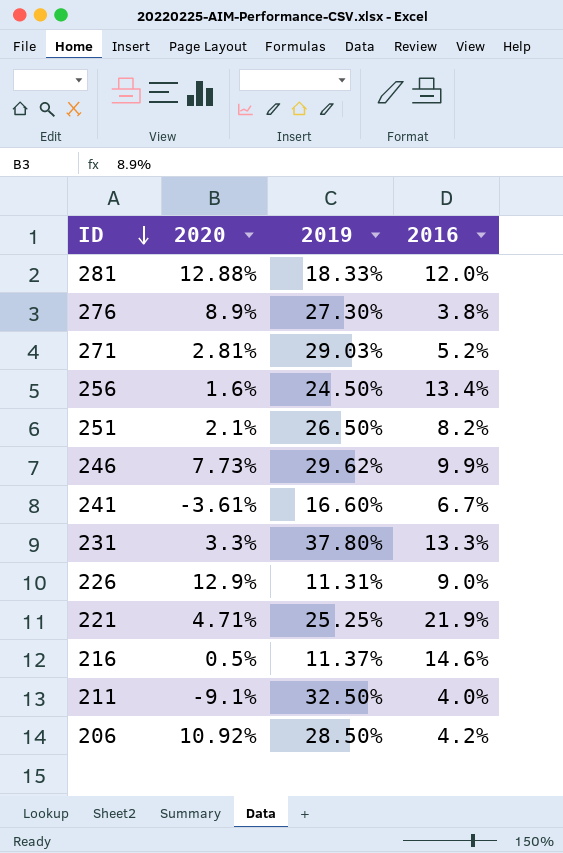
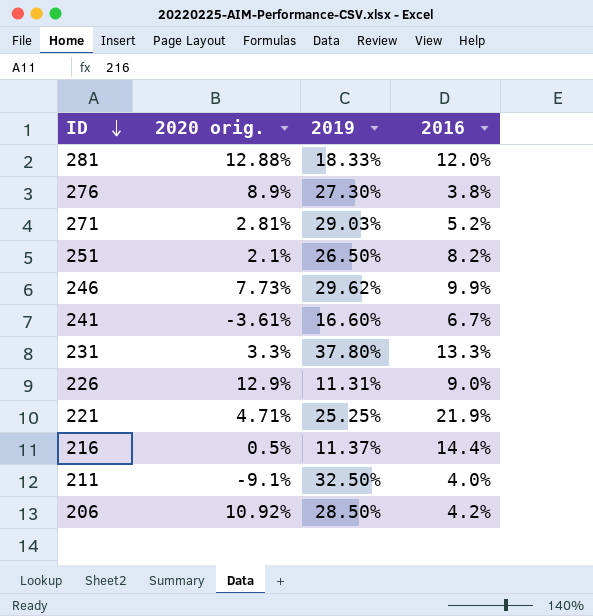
column name: 2020 -> 2020 orig.
row 256: 1.6% | 24.50% | 13.4% -> none
216 | 2016: 14.6% -> 14.4%

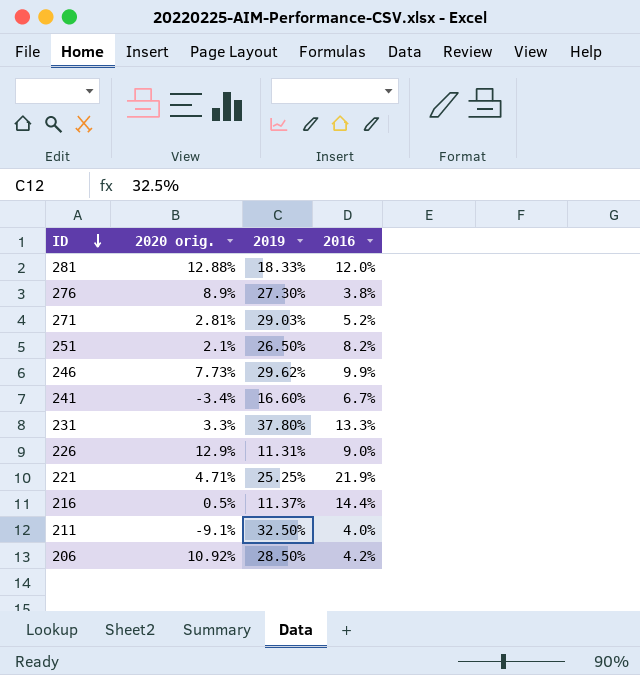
241 | 2020 orig.: -3.61% -> -3.4%

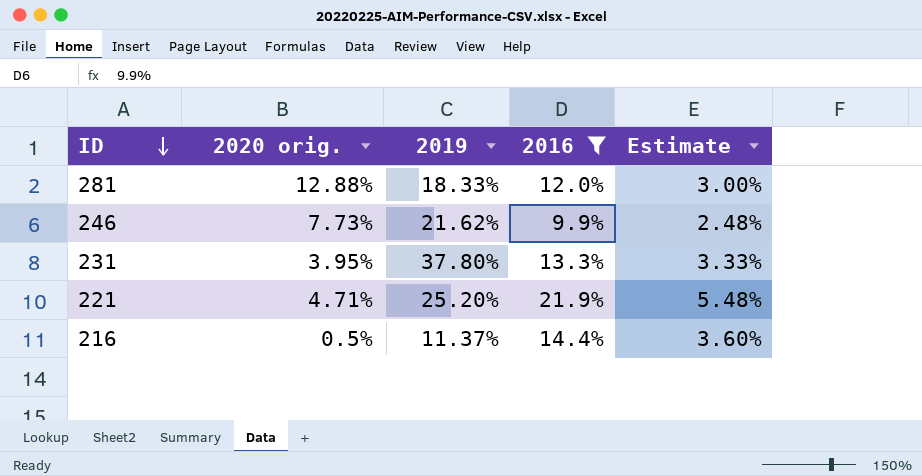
filter: none -> 2016 >= 9.9%
column Estimate | formula: none -> [2016] * 0.25
246 | 2019: 29.62% -> 21.62%
231 | 2020 orig.: 3.3% -> 3.95%
221 | 2019: 25.25% -> 25.20%

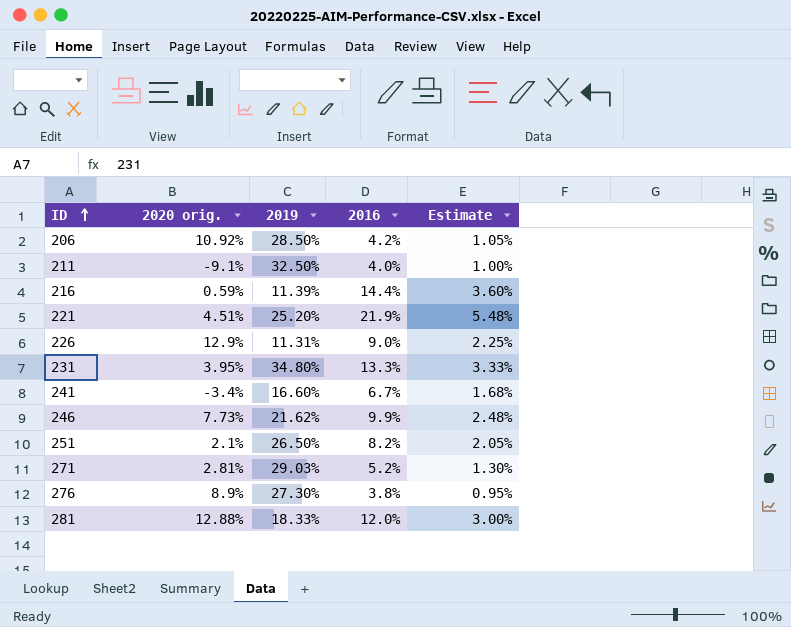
filter: 2016 >= 9.9% -> none
row order: ID descending -> ID ascending
216 | 2020 orig.: 0.5% -> 0.59%
216 | 2019: 11.37% -> 11.39%
221 | 2020 orig.: 4.71% -> 4.51%
231 | 2019: 37.80% -> 34.80%

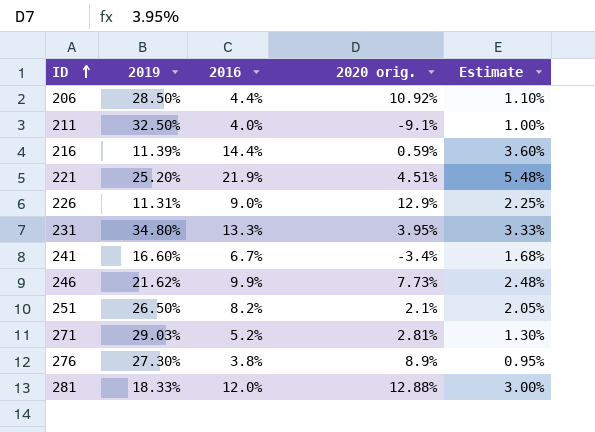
column 2020 orig. | position: 2 -> 4
206 | 2016: 4.2% -> 4.4%
206 | Estimate: 1.05% -> 1.10%

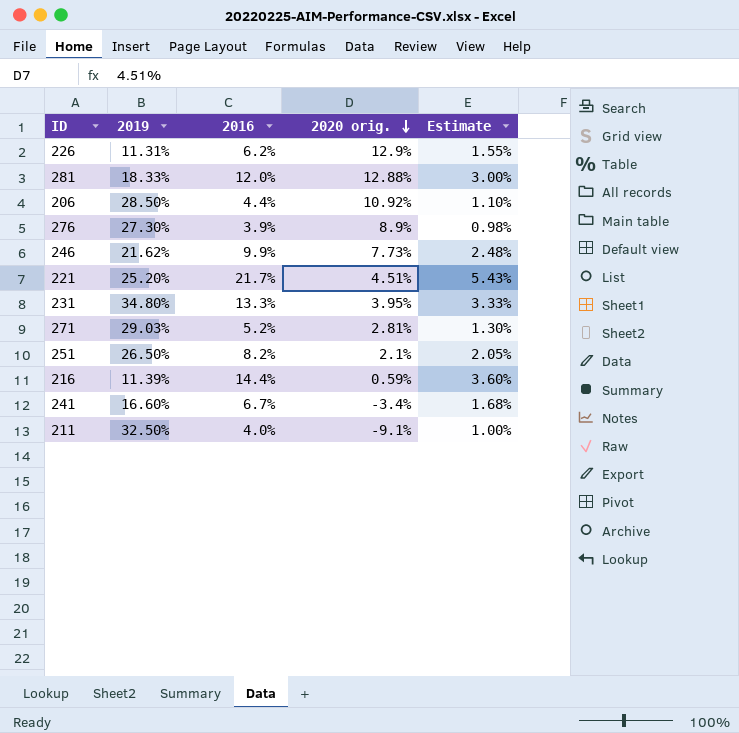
row order: ID ascending -> 2020 orig. descending
226 | 2016: 9.0% -> 6.2%
226 | Estimate: 2.25% -> 1.55%
276 | 2016: 3.8% -> 3.9%
276 | Estimate: 0.95% -> 0.98%
221 | 2016: 21.9% -> 21.7%
221 | Estimate: 5.48% -> 5.43%

